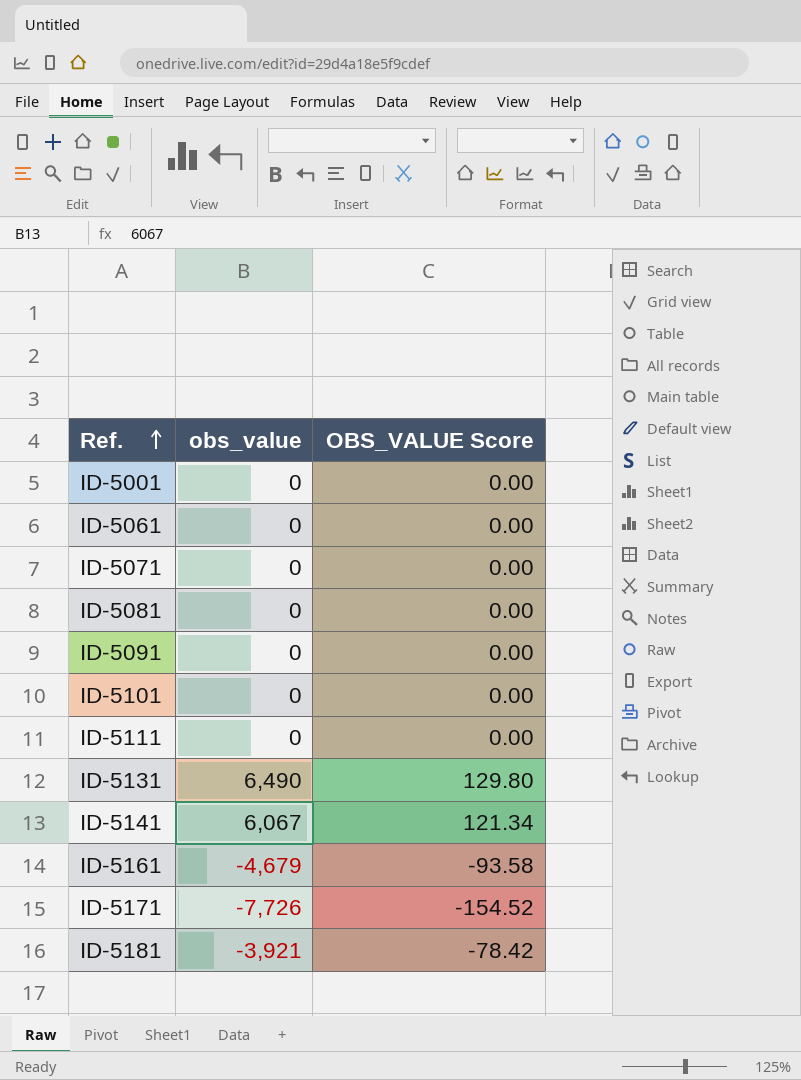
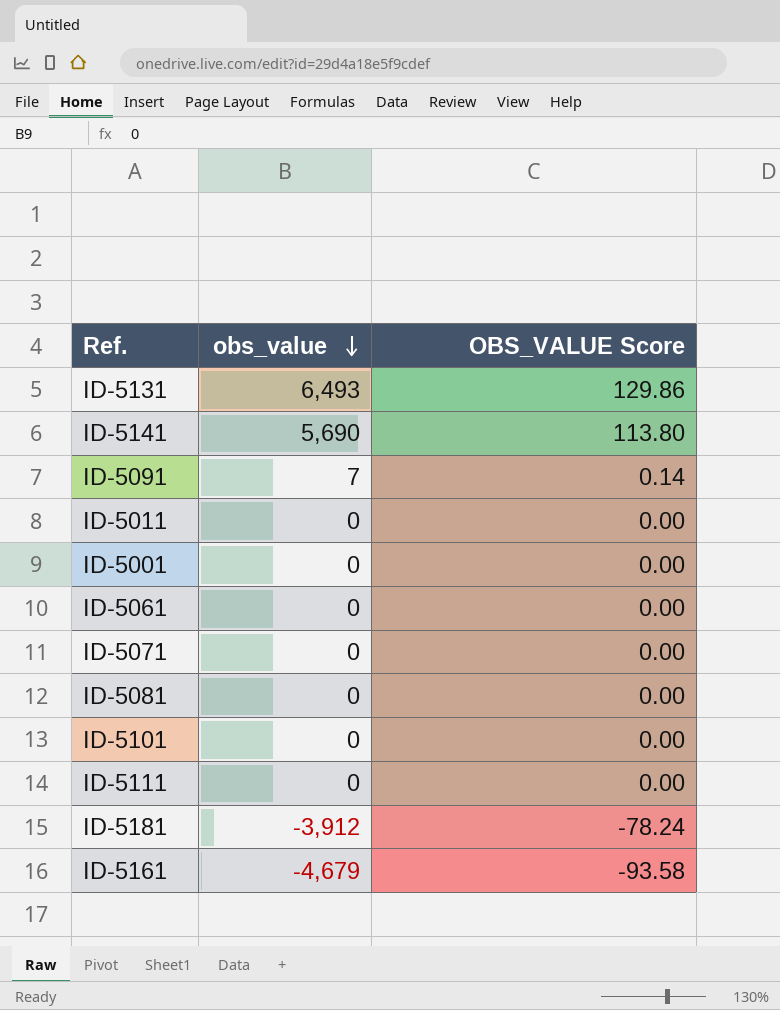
row order: Ref. ascending -> obs_value descending
row ID-5171: -7,726 | -154.52 -> none
ID-5131 | obs_value: 6,490 -> 6,493
ID-5131 | OBS_VALUE Score: 129.80 -> 129.86
ID-5141 | obs_value: 6,067 -> 5,690
ID-5141 | OBS_VALUE Score: 121.34 -> 113.80
ID-5091 | obs_value: 0 -> 7
ID-5091 | OBS_VALUE Score: 0.00 -> 0.14
row ID-5011: none -> 0 | 0.00
ID-5181 | obs_value: -3,921 -> -3,912
ID-5181 | OBS_VALUE Score: -78.42 -> -78.24

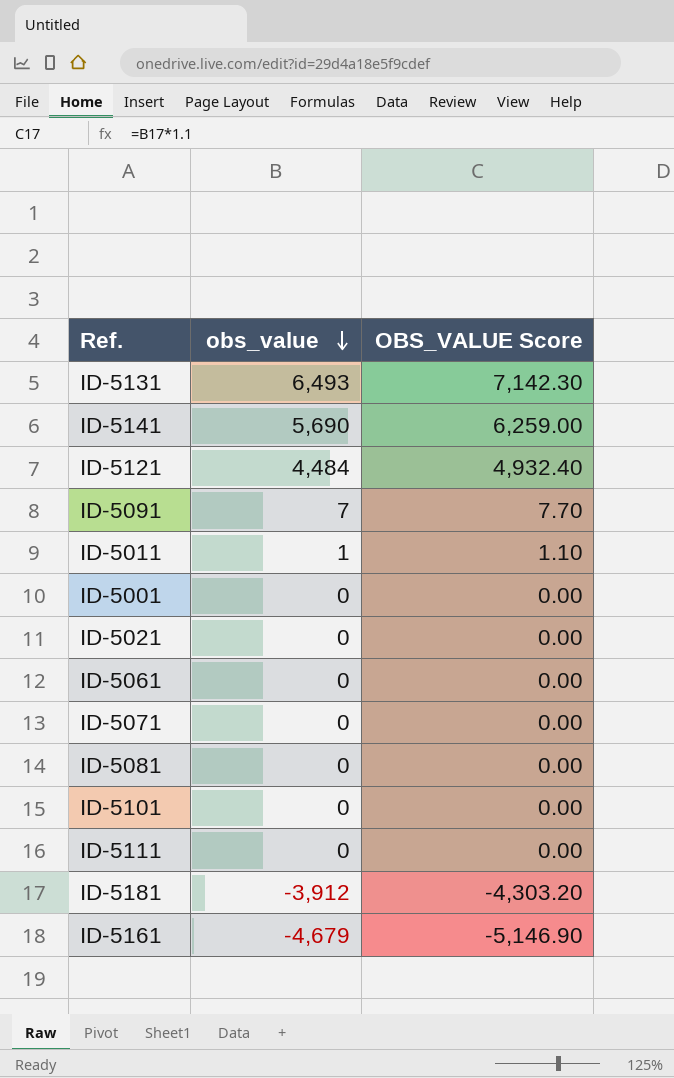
column OBS_VALUE Score | formula: [obs_value] * 0.02 -> [obs_value] * 1.1
row ID-5121: none -> 4,484 | 4,932.40
ID-5011 | obs_value: 0 -> 1
row ID-5021: none -> 0 | 0.00

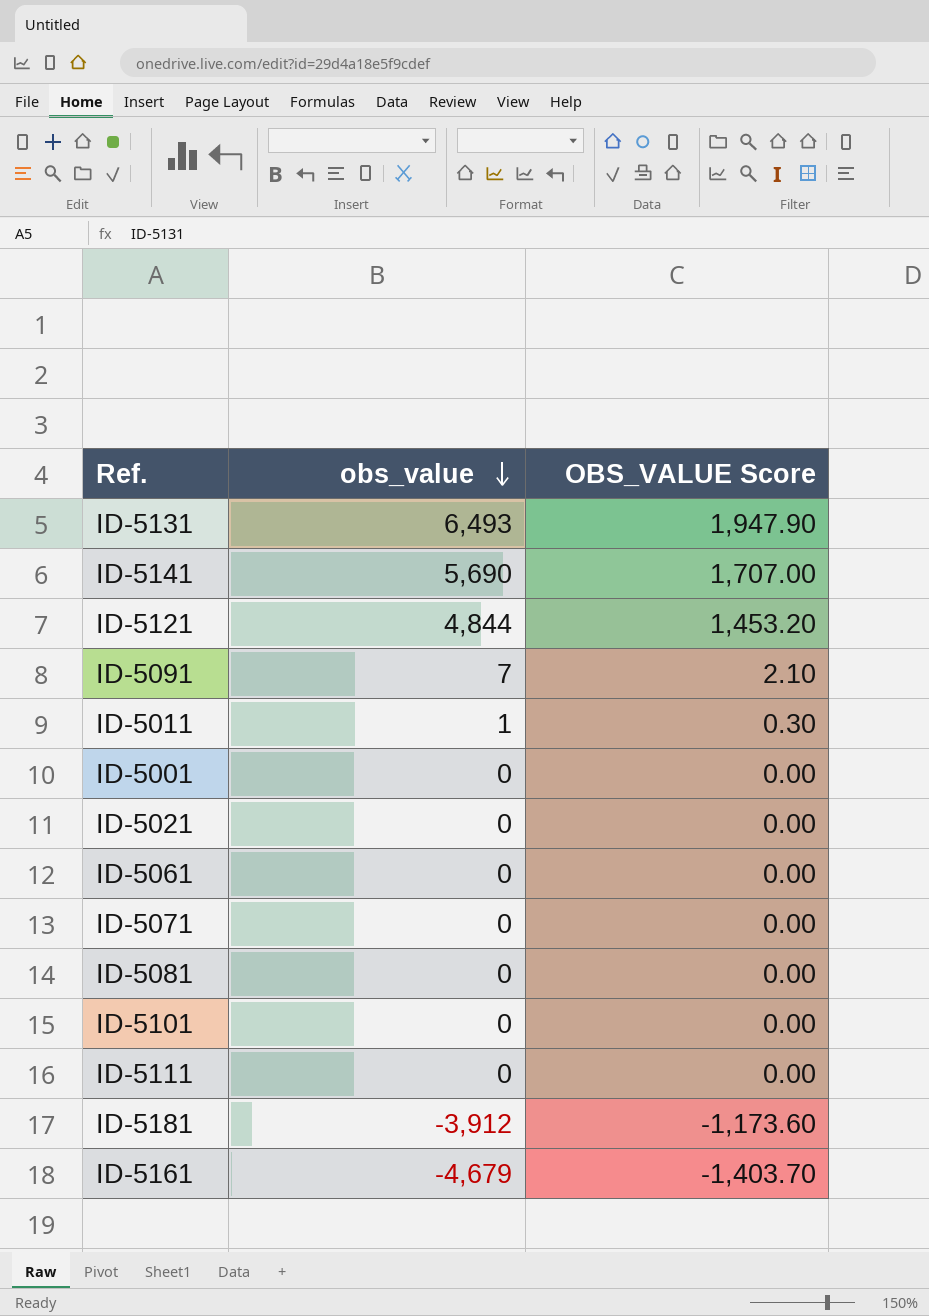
column OBS_VALUE Score | formula: [obs_value] * 1.1 -> [obs_value] * 0.3
ID-5121 | obs_value: 4,484 -> 4,844

